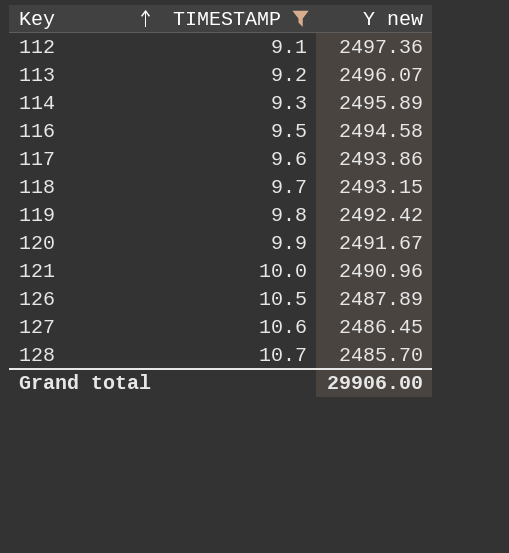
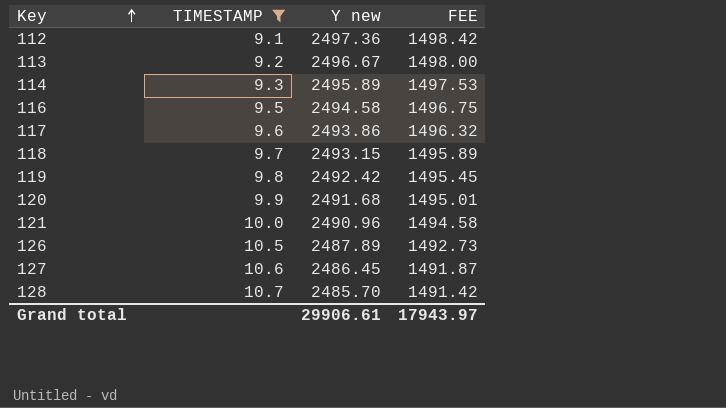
column FEE | formula: none -> [Y new] * 0.6
113 | Y new: 2496.07 -> 2496.67
120 | Y new: 2491.67 -> 2491.68
Grand total | Y new: 29906.00 -> 29906.61

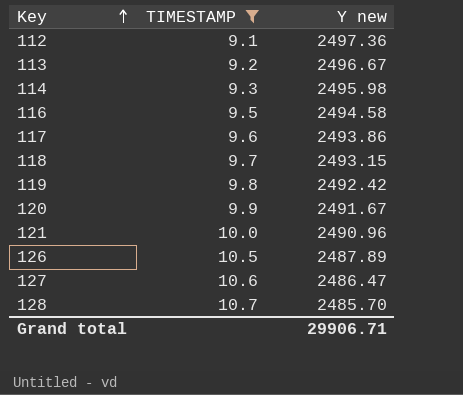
column FEE | formula: [Y new] * 0.6 -> none
114 | Y new: 2495.89 -> 2495.98
120 | Y new: 2491.68 -> 2491.67
127 | Y new: 2486.45 -> 2486.47
Grand total | Y new: 29906.61 -> 29906.71

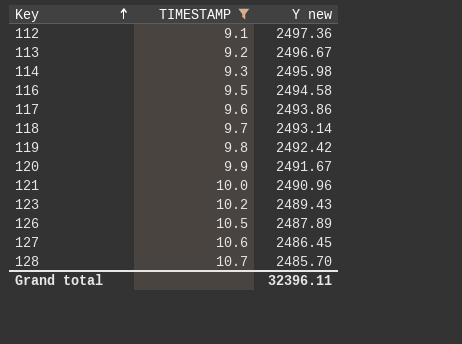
118 | Y new: 2493.15 -> 2493.14
row 123: none -> 10.2 | 2489.43
127 | Y new: 2486.47 -> 2486.45
Grand total | Y new: 29906.71 -> 32396.11

